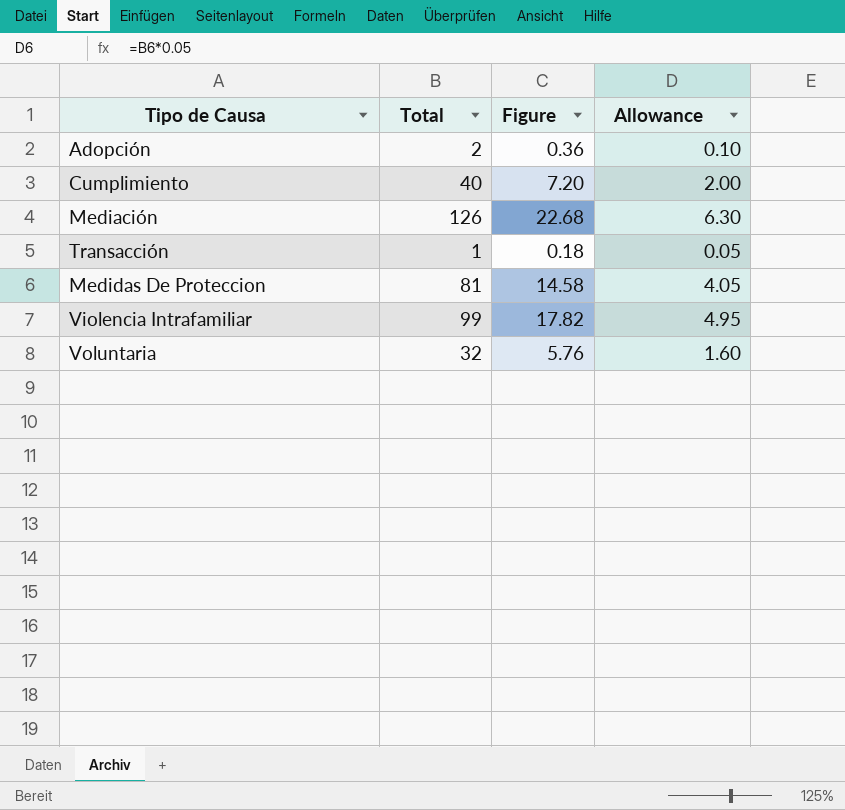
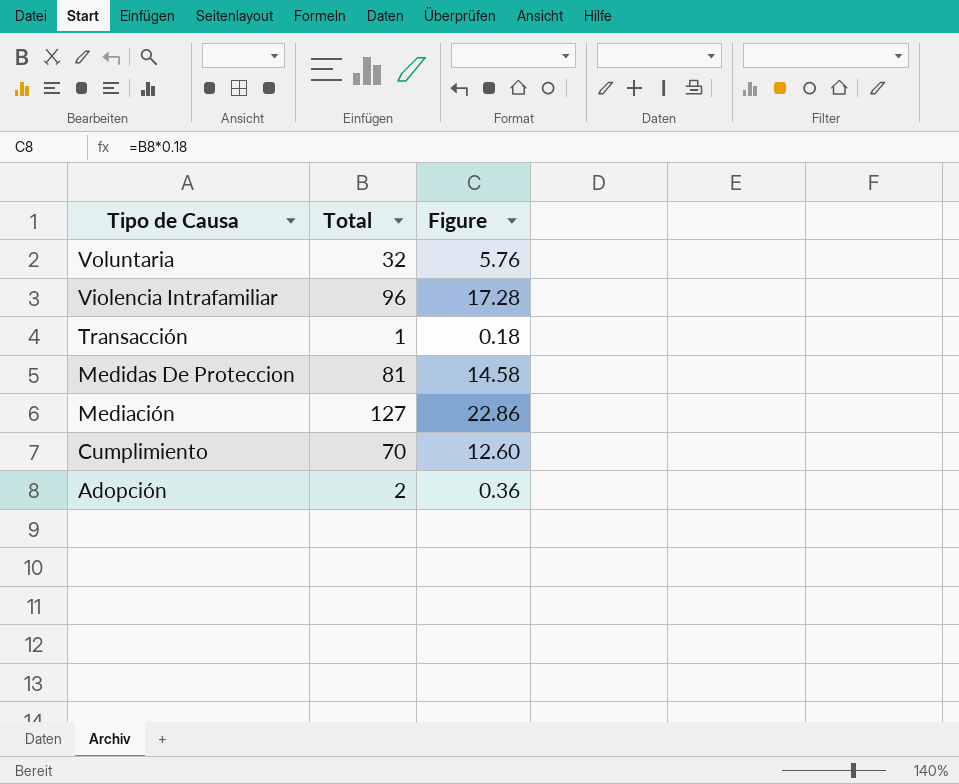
row order: none -> Tipo de Causa descending
column Allowance | formula: [Total] * 0.05 -> none
Violencia Intrafamiliar | Total: 99 -> 96
Violencia Intrafamiliar | Figure: 17.82 -> 17.28
Mediación | Total: 126 -> 127
Mediación | Figure: 22.68 -> 22.86
Cumplimiento | Total: 40 -> 70
Cumplimiento | Figure: 7.20 -> 12.60

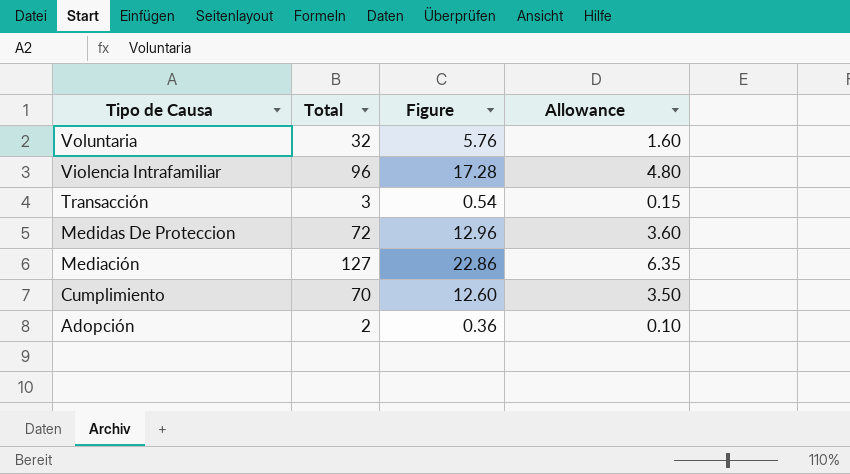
column Allowance | formula: none -> [Total] * 0.05
Transacción | Total: 1 -> 3
Transacción | Figure: 0.18 -> 0.54
Medidas De Proteccion | Total: 81 -> 72
Medidas De Proteccion | Figure: 14.58 -> 12.96

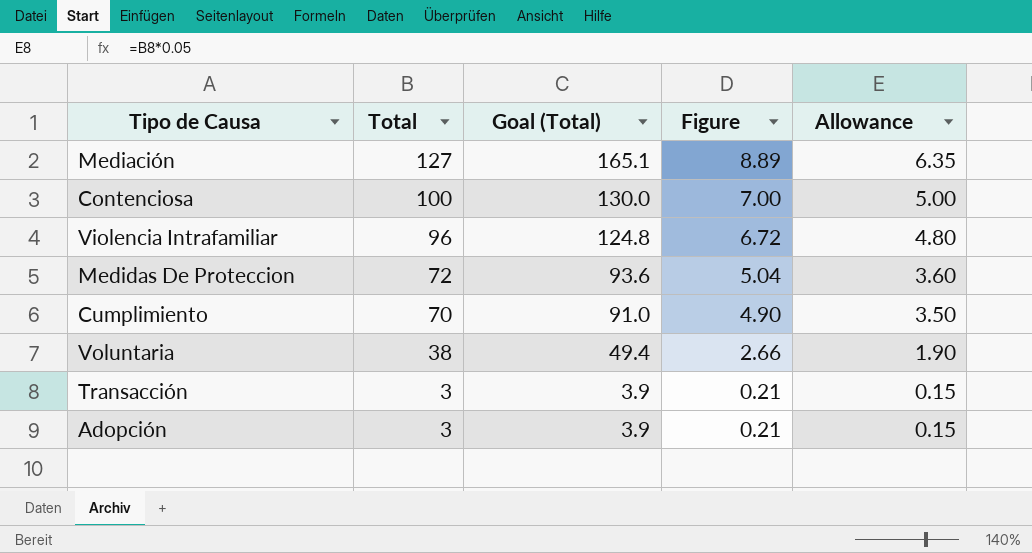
row order: Tipo de Causa descending -> Total descending
column Goal (Total) | formula: none -> [Total] * 1.3
column Figure | formula: [Total] * 0.18 -> [Total] * 0.07
row Contenciosa: none -> 100 | 130.0 | 7.00 | 5.00
Voluntaria | Total: 32 -> 38
Voluntaria | Allowance: 1.60 -> 1.90
Adopción | Total: 2 -> 3
Adopción | Allowance: 0.10 -> 0.15

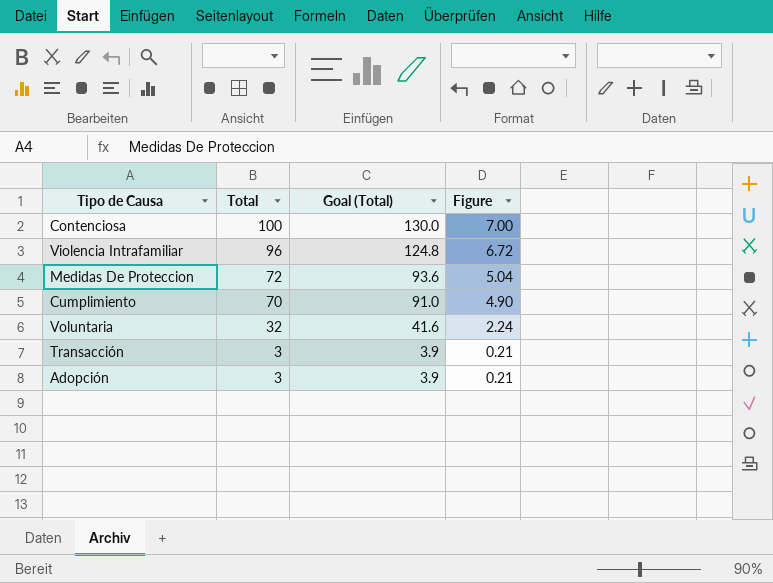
column Allowance | formula: [Total] * 0.05 -> none
row Mediación: 127 | 165.1 | 8.89 | 6.35 -> none
Voluntaria | Total: 38 -> 32
Voluntaria | Goal (Total): 49.4 -> 41.6
Voluntaria | Figure: 2.66 -> 2.24

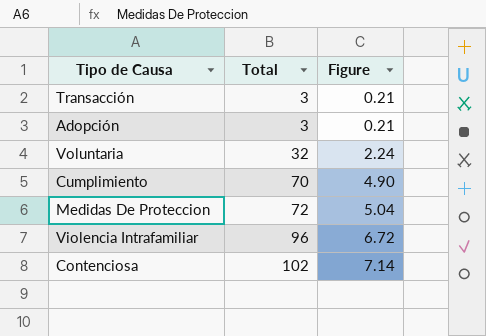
row order: Total descending -> Total ascending
column Goal (Total) | formula: [Total] * 1.3 -> none
Contenciosa | Total: 100 -> 102
Contenciosa | Figure: 7.00 -> 7.14

